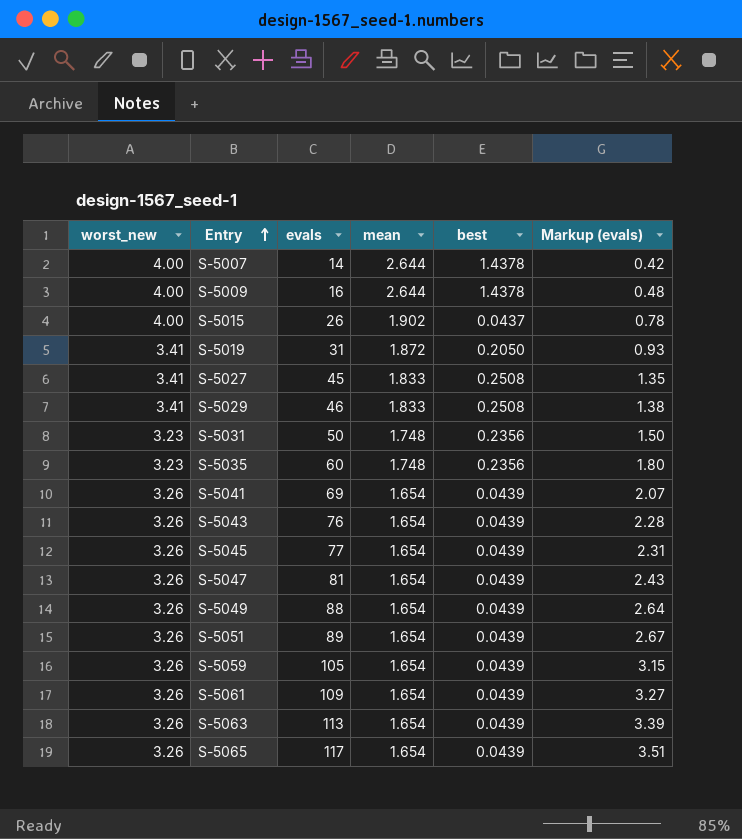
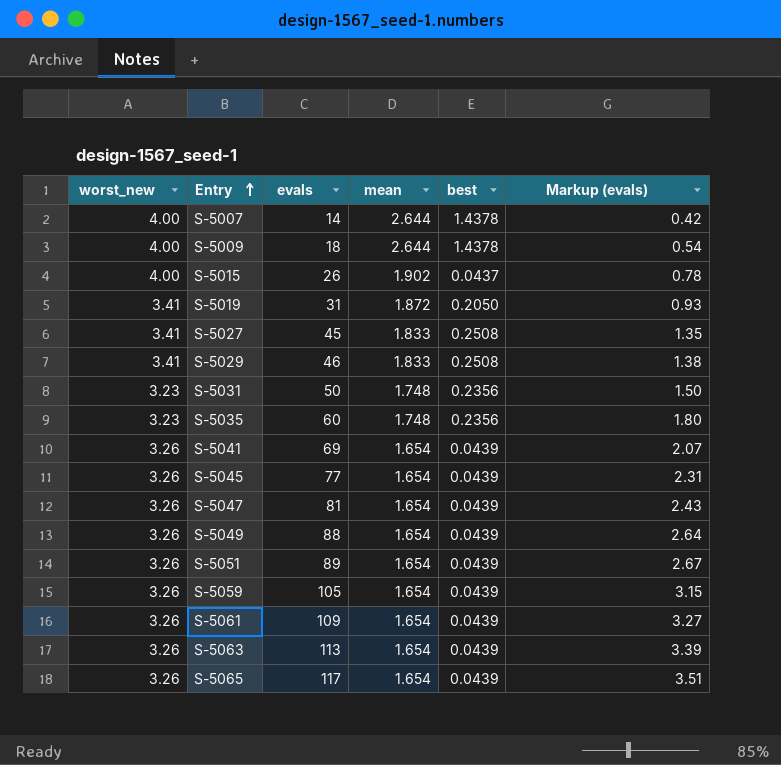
row S-5043: 3.26 | 76 | 1.654 | 0.0439 | 2.28 -> none
S-5009 | evals: 16 -> 18
S-5009 | Markup (evals): 0.48 -> 0.54

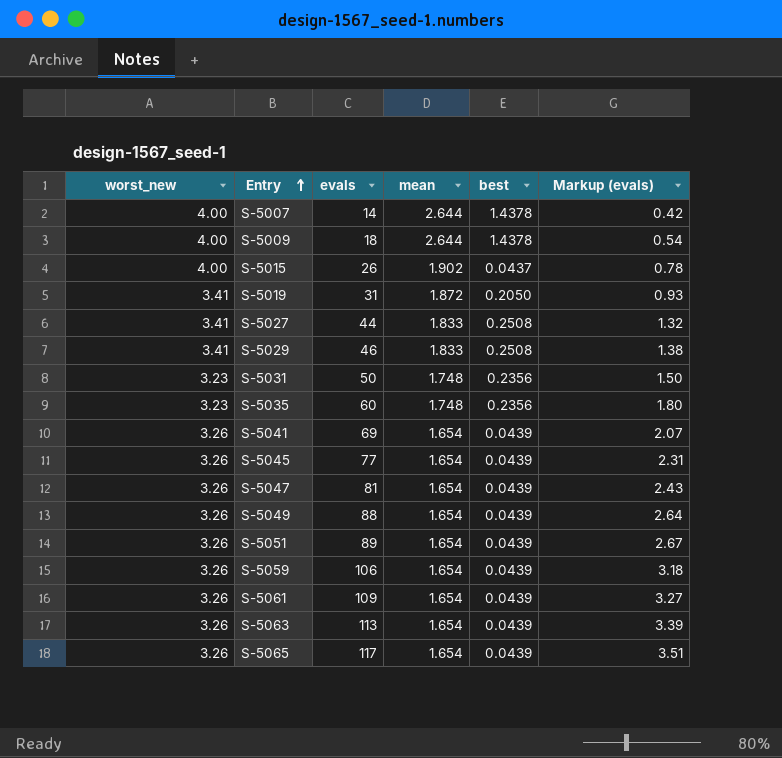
S-5027 | evals: 45 -> 44
S-5027 | Markup (evals): 1.35 -> 1.32
S-5059 | evals: 105 -> 106
S-5059 | Markup (evals): 3.15 -> 3.18

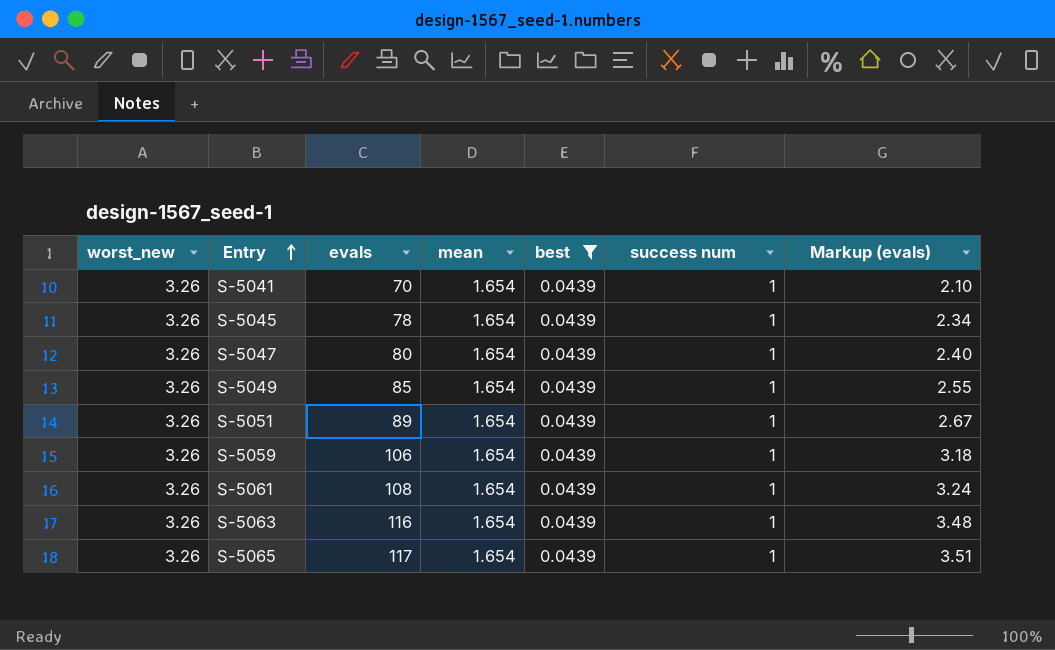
filter: none -> best = 0.0439
column success num | position: none -> 6
S-5041 | evals: 69 -> 70
S-5041 | Markup (evals): 2.07 -> 2.10
S-5045 | evals: 77 -> 78
S-5045 | Markup (evals): 2.31 -> 2.34
S-5047 | evals: 81 -> 80
S-5047 | Markup (evals): 2.43 -> 2.40
S-5049 | evals: 88 -> 85
S-5049 | Markup (evals): 2.64 -> 2.55
S-5061 | evals: 109 -> 108
S-5061 | Markup (evals): 3.27 -> 3.24
S-5063 | evals: 113 -> 116
S-5063 | Markup (evals): 3.39 -> 3.48

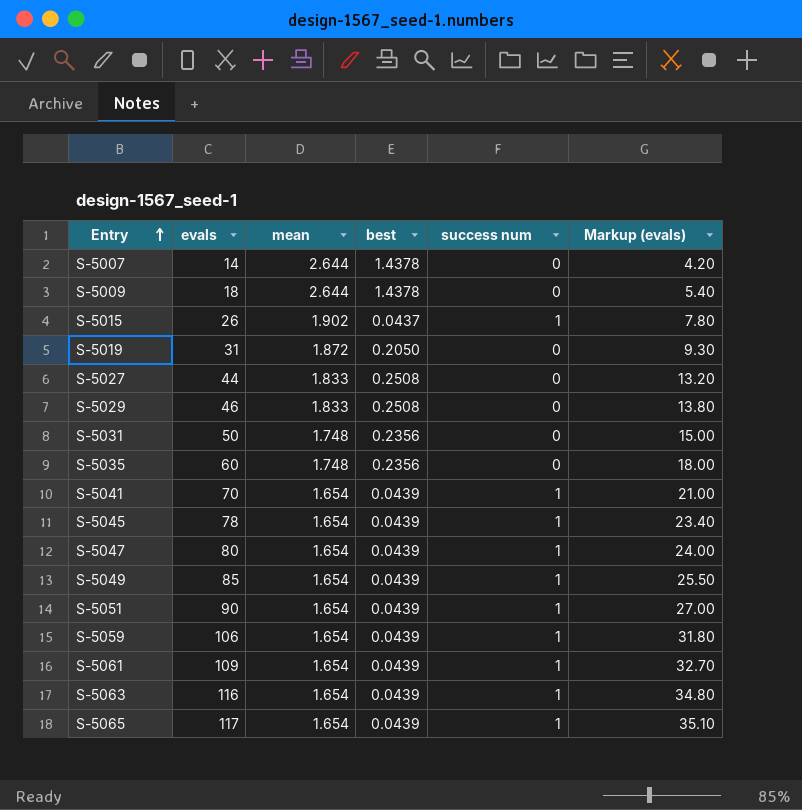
filter: best = 0.0439 -> none
column worst_new | position: 1 -> none
column Markup (evals) | formula: [evals] * 0.03 -> [evals] * 0.3
S-5051 | evals: 89 -> 90
S-5061 | evals: 108 -> 109

